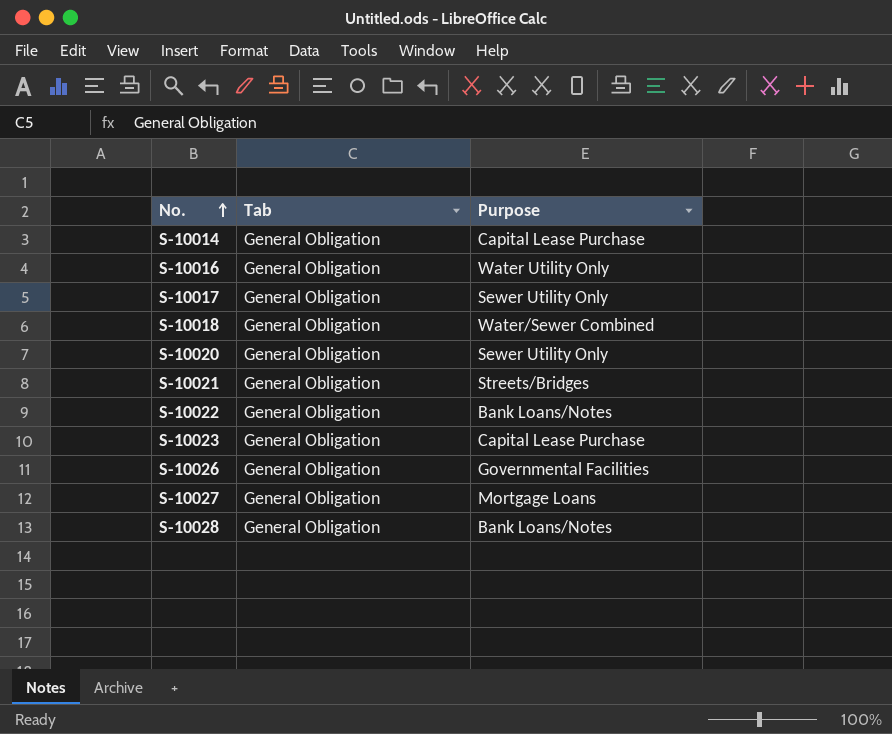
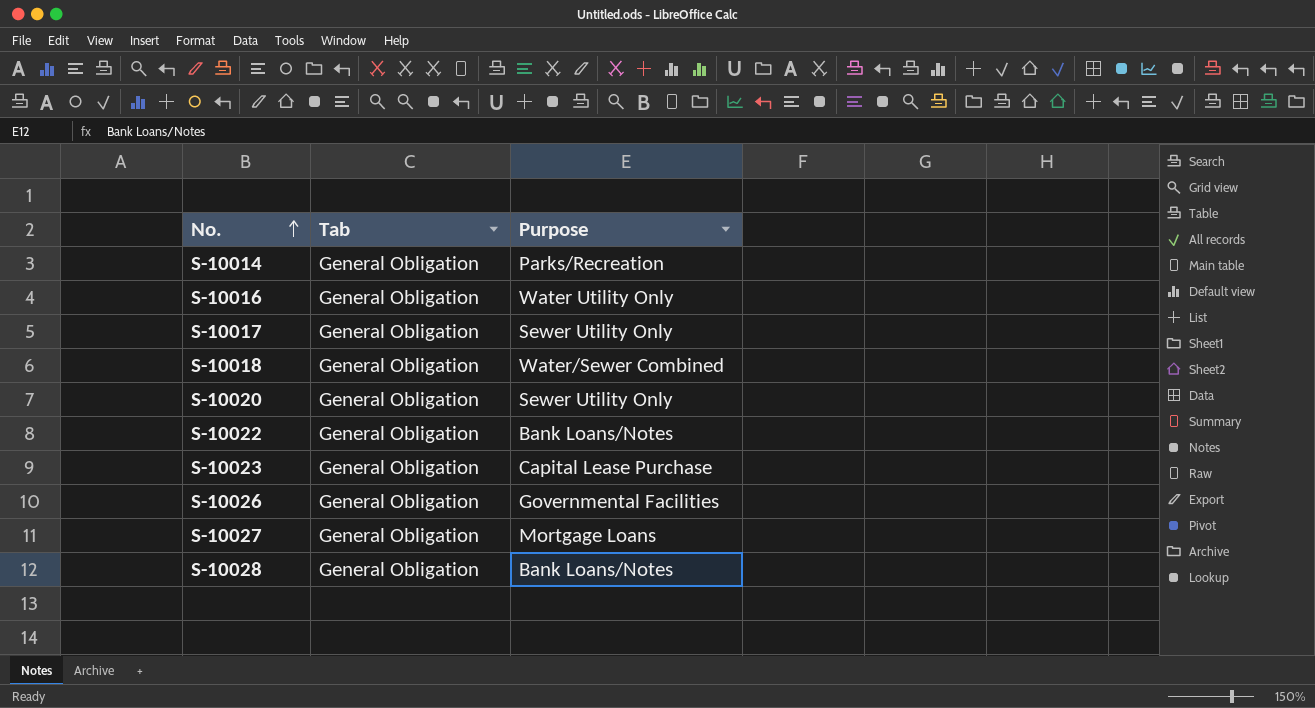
row S-10021: General Obligation | Streets/Bridges -> none
S-10014 | Purpose: Capital Lease Purchase -> Parks/Recreation

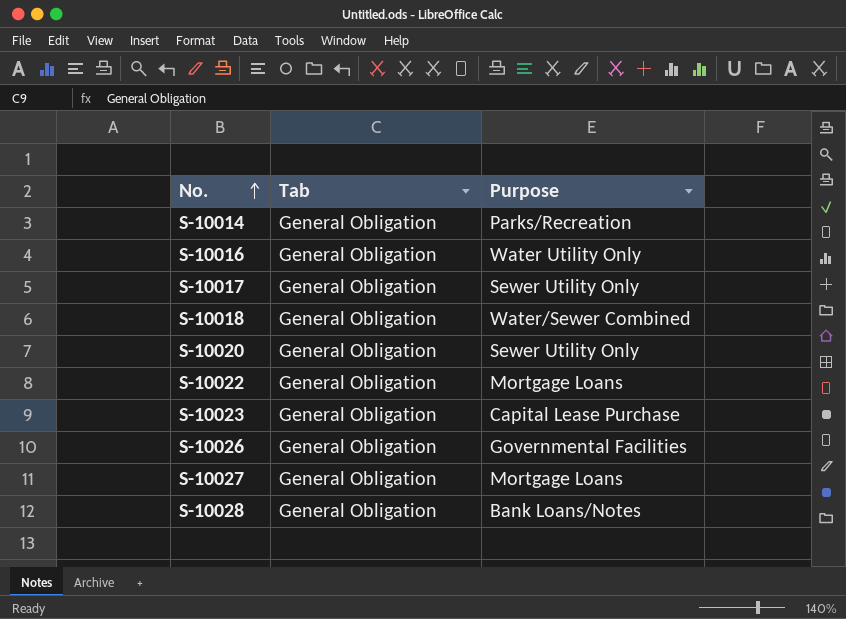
S-10022 | Purpose: Bank Loans/Notes -> Mortgage Loans

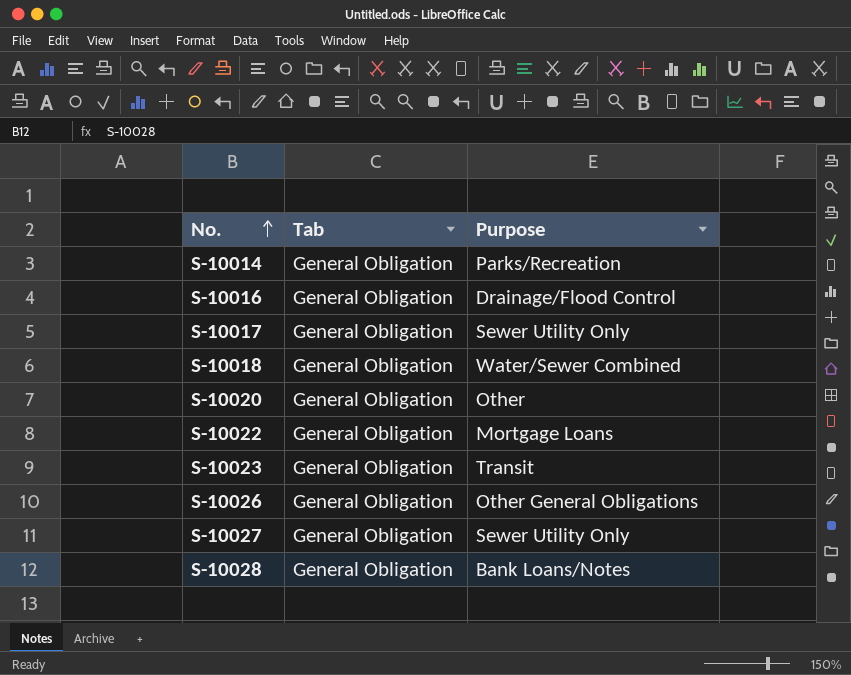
S-10016 | Purpose: Water Utility Only -> Drainage/Flood Control
S-10020 | Purpose: Sewer Utility Only -> Other
S-10023 | Purpose: Capital Lease Purchase -> Transit
S-10026 | Purpose: Governmental Facilities -> Other General Obligations
S-10027 | Purpose: Mortgage Loans -> Sewer Utility Only

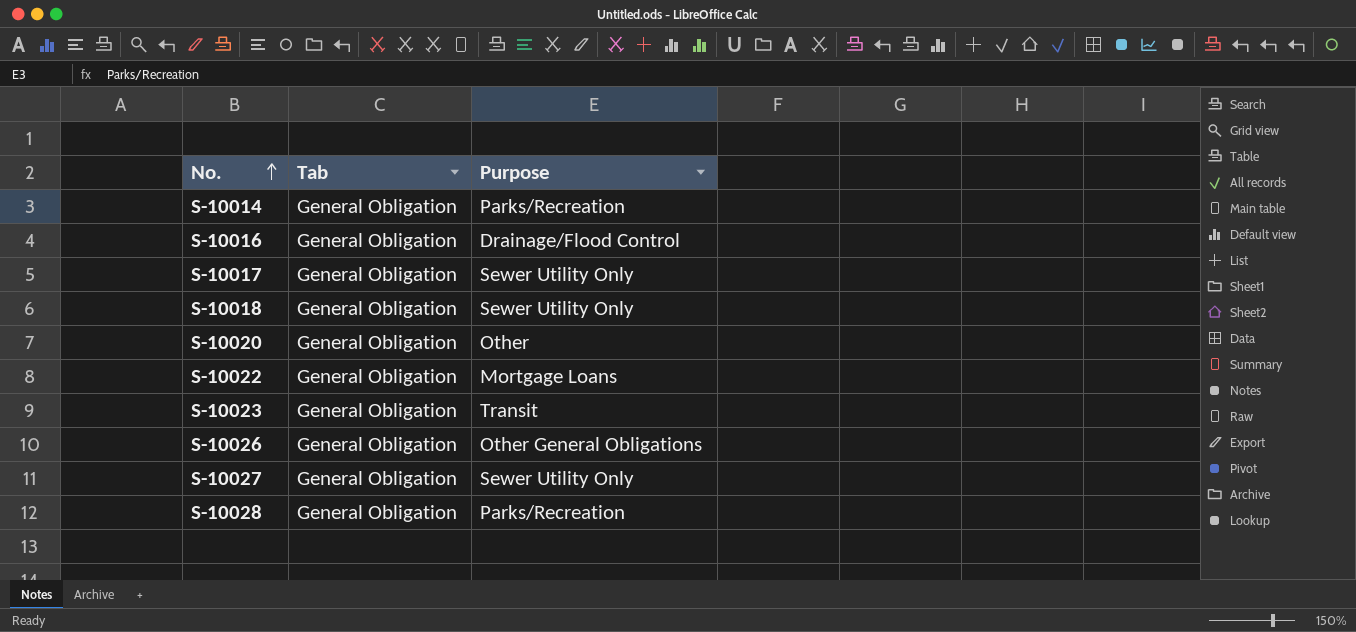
S-10018 | Purpose: Water/Sewer Combined -> Sewer Utility Only
S-10028 | Purpose: Bank Loans/Notes -> Parks/Recreation

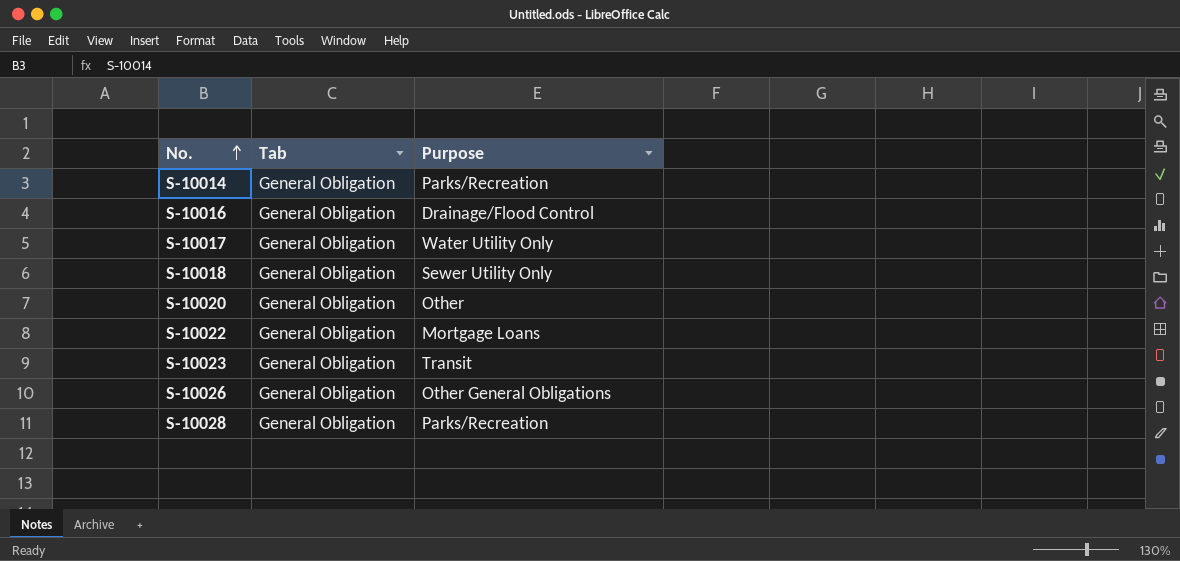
row S-10027: General Obligation | Sewer Utility Only -> none
S-10017 | Purpose: Sewer Utility Only -> Water Utility Only

